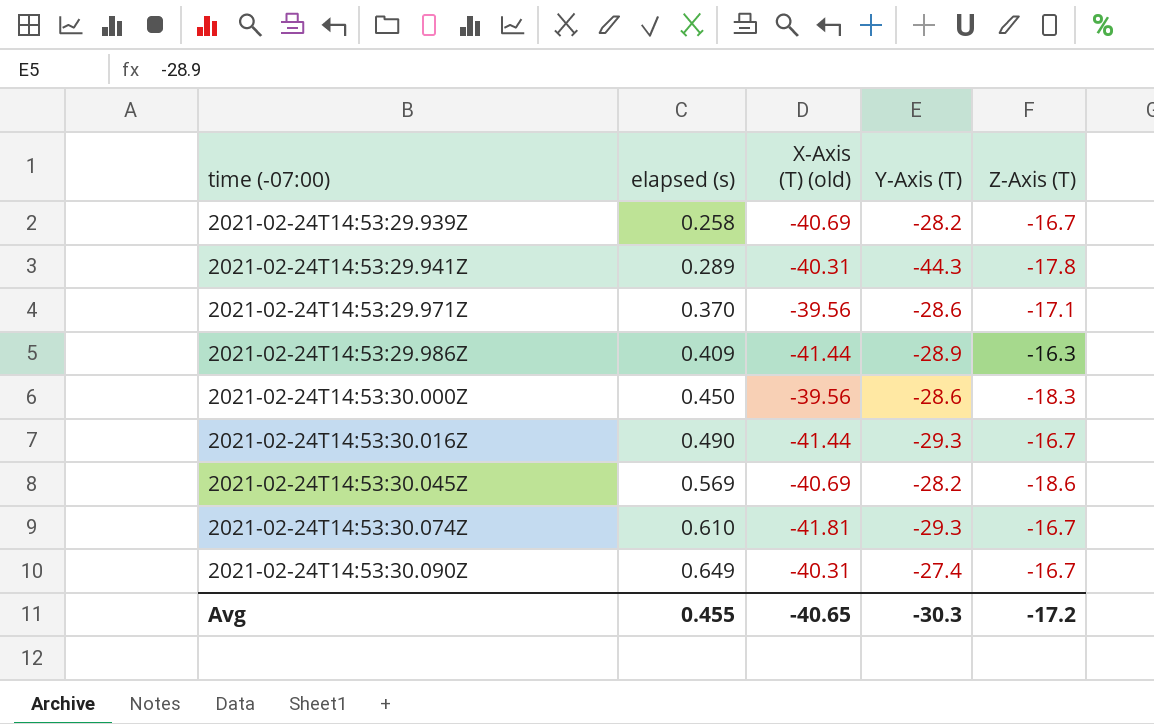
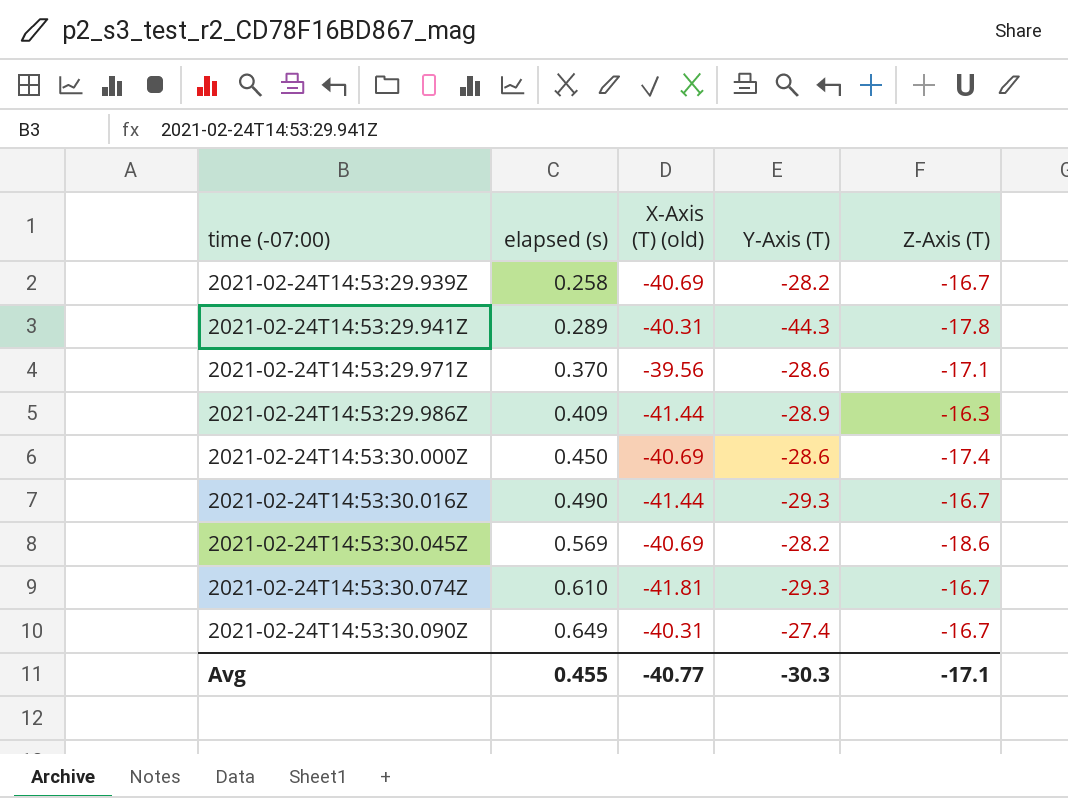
2021-02-24T14:53:30.000Z | X-Axis (T) (old): -39.56 -> -40.69
2021-02-24T14:53:30.000Z | Z-Axis (T): -18.3 -> -17.4
Avg | X-Axis (T) (old): -40.65 -> -40.77
Avg | Z-Axis (T): -17.2 -> -17.1

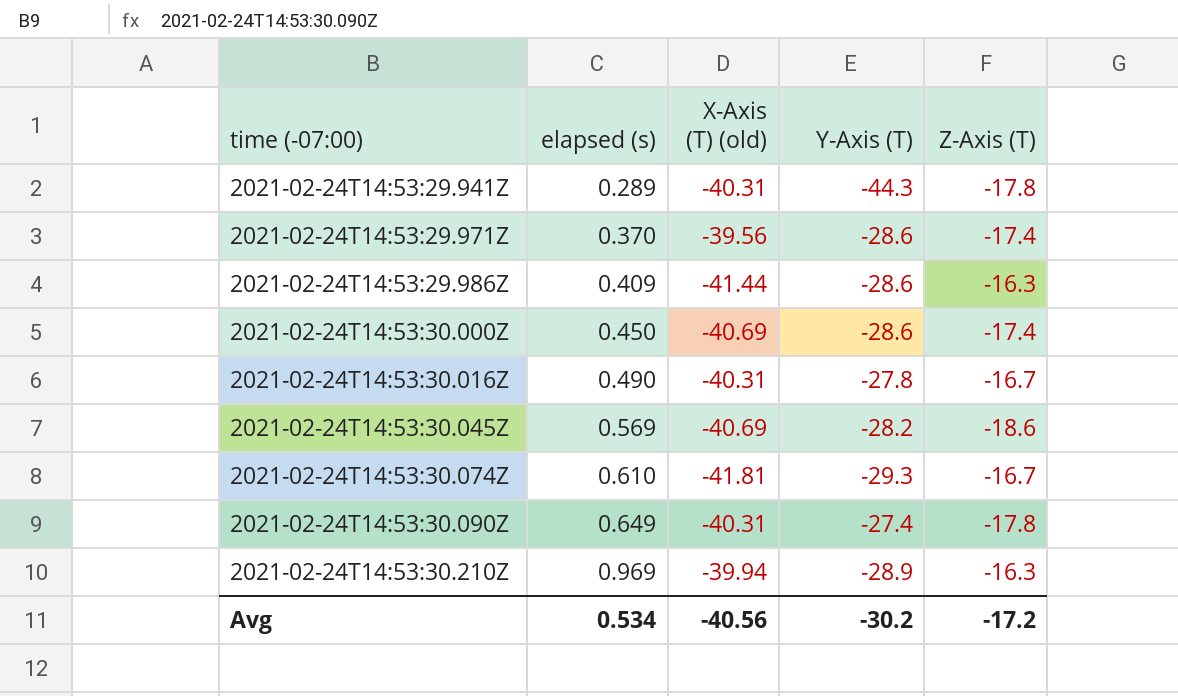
row 2021-02-24T14:53:29.939Z: 0.258 | -40.69 | -28.2 | -16.7 -> none
2021-02-24T14:53:29.971Z | Z-Axis (T): -17.1 -> -17.4
2021-02-24T14:53:29.986Z | Y-Axis (T): -28.9 -> -28.6
2021-02-24T14:53:30.016Z | X-Axis (T) (old): -41.44 -> -40.31
2021-02-24T14:53:30.016Z | Y-Axis (T): -29.3 -> -27.8
2021-02-24T14:53:30.090Z | Z-Axis (T): -16.7 -> -17.8
row 2021-02-24T14:53:30.210Z: none -> 0.969 | -39.94 | -28.9 | -16.3
Avg | elapsed (s): 0.455 -> 0.534
Avg | X-Axis (T) (old): -40.77 -> -40.56
Avg | Y-Axis (T): -30.3 -> -30.2
Avg | Z-Axis (T): -17.1 -> -17.2

